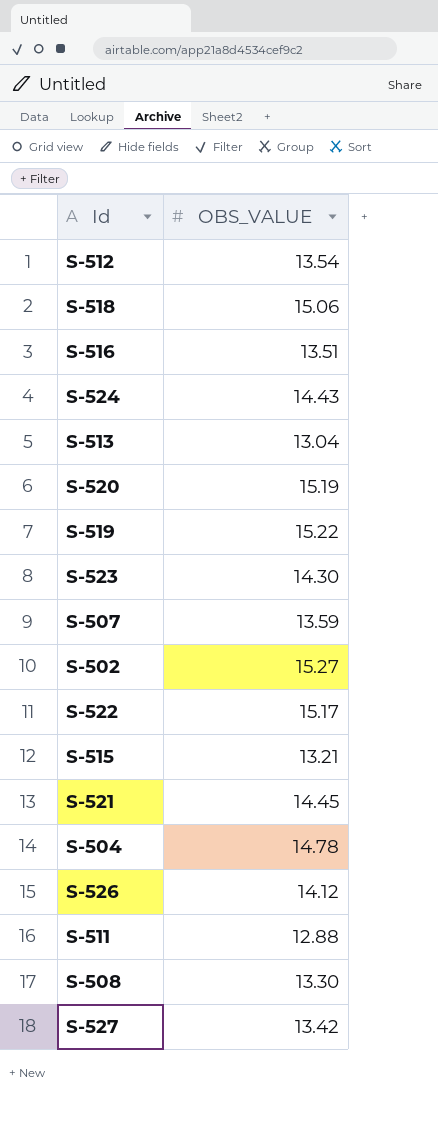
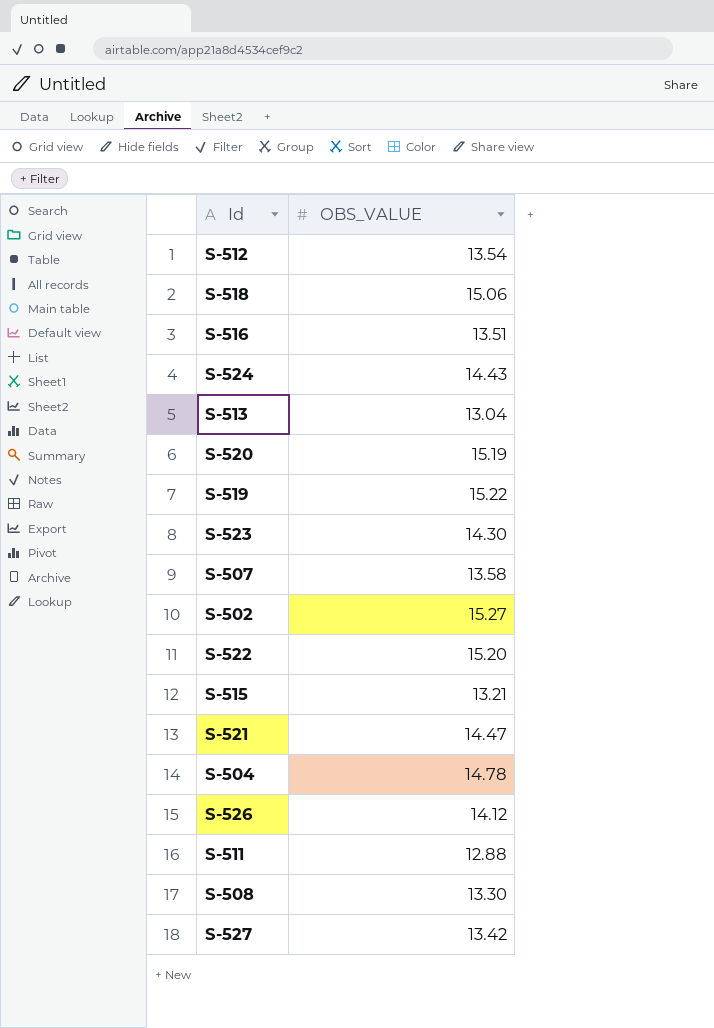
S-507 | OBS_VALUE: 13.59 -> 13.58
S-522 | OBS_VALUE: 15.17 -> 15.20
S-521 | OBS_VALUE: 14.45 -> 14.47

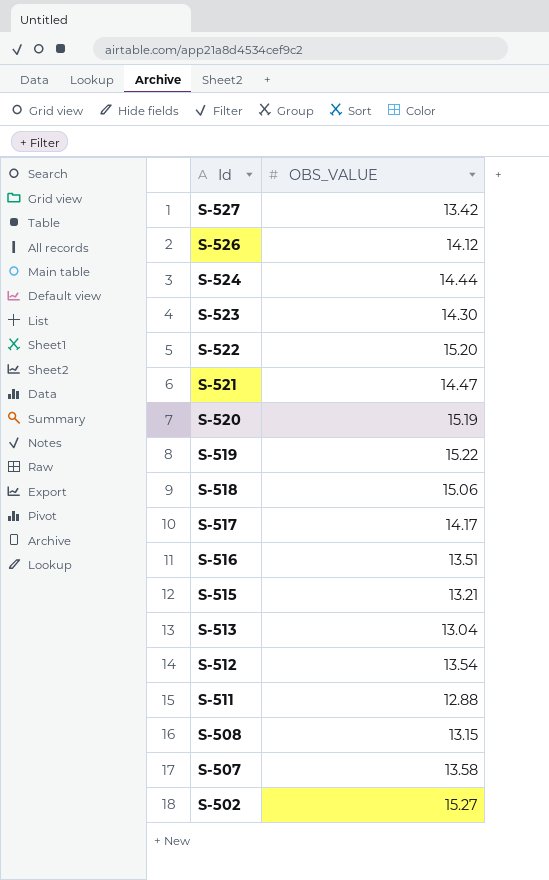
row order: none -> Id descending
row S-504: 14.78 -> none
S-524 | OBS_VALUE: 14.43 -> 14.44
row S-517: none -> 14.17
S-508 | OBS_VALUE: 13.30 -> 13.15

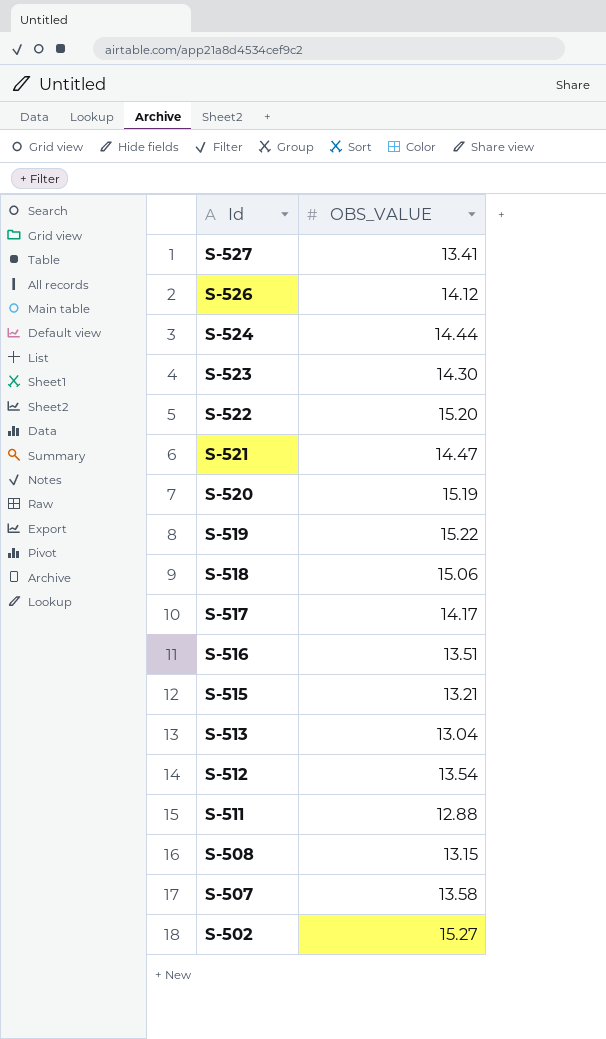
S-527 | OBS_VALUE: 13.42 -> 13.41

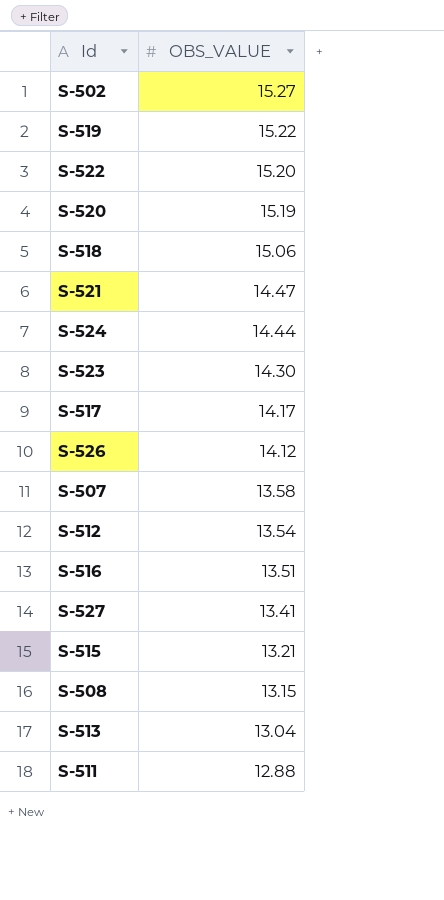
row order: Id descending -> OBS_VALUE descending

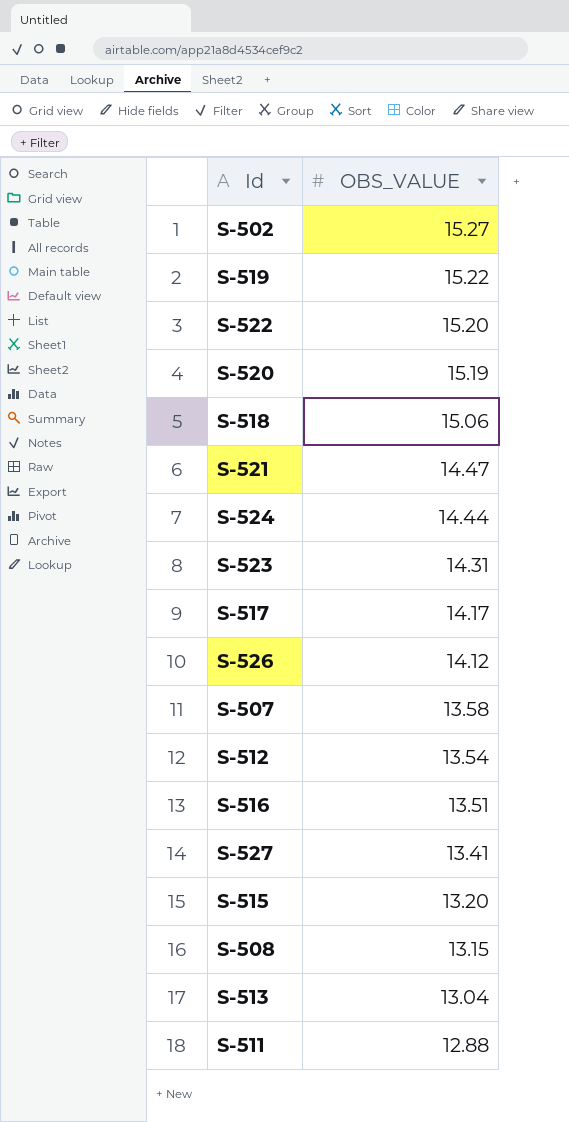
S-523 | OBS_VALUE: 14.30 -> 14.31
S-515 | OBS_VALUE: 13.21 -> 13.20

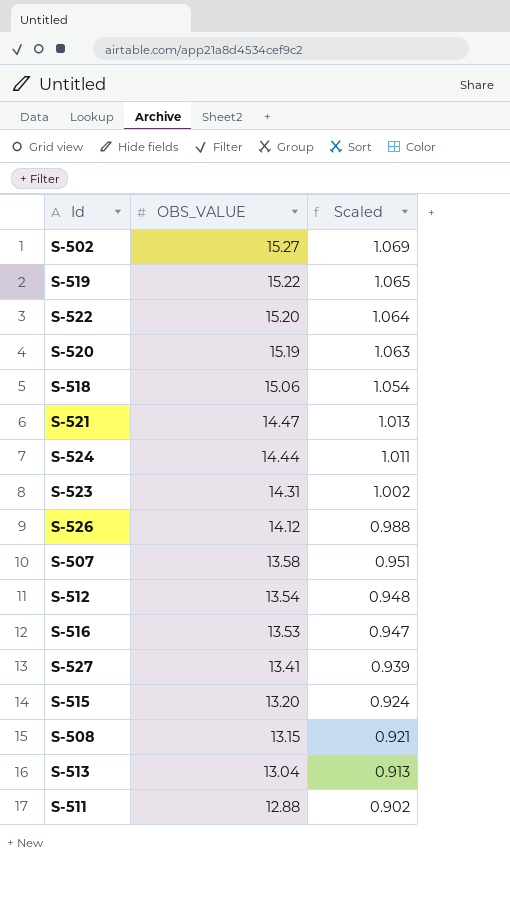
column Scaled | formula: none -> [OBS_VALUE] * 0.07
row S-517: 14.17 -> none
S-516 | OBS_VALUE: 13.51 -> 13.53

